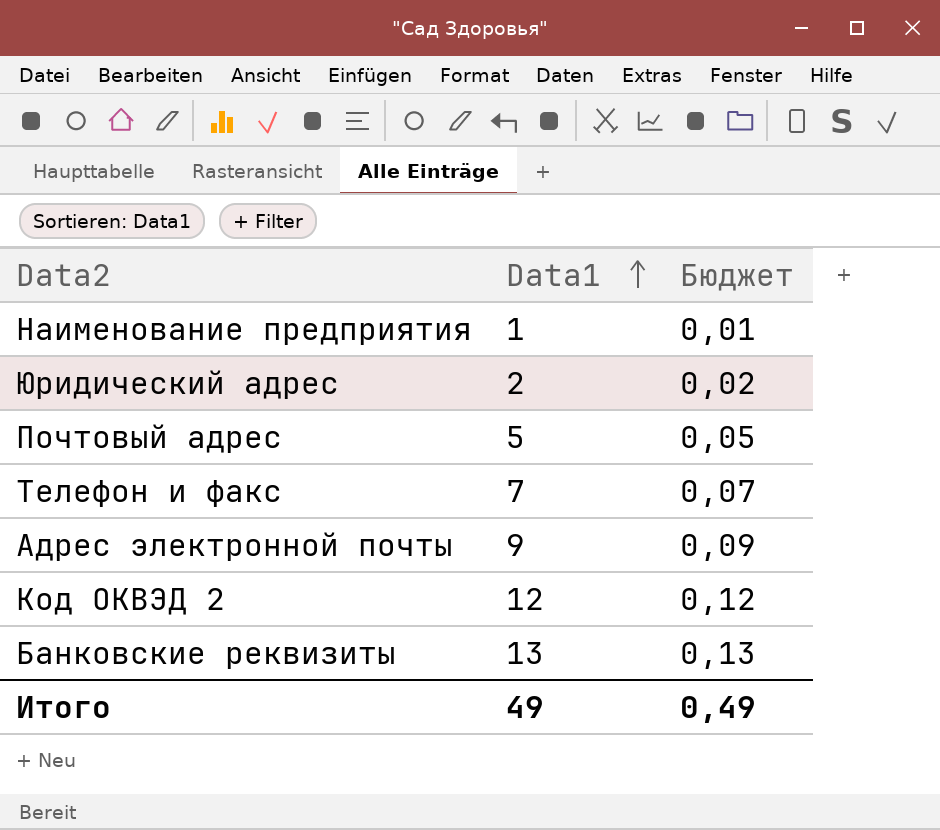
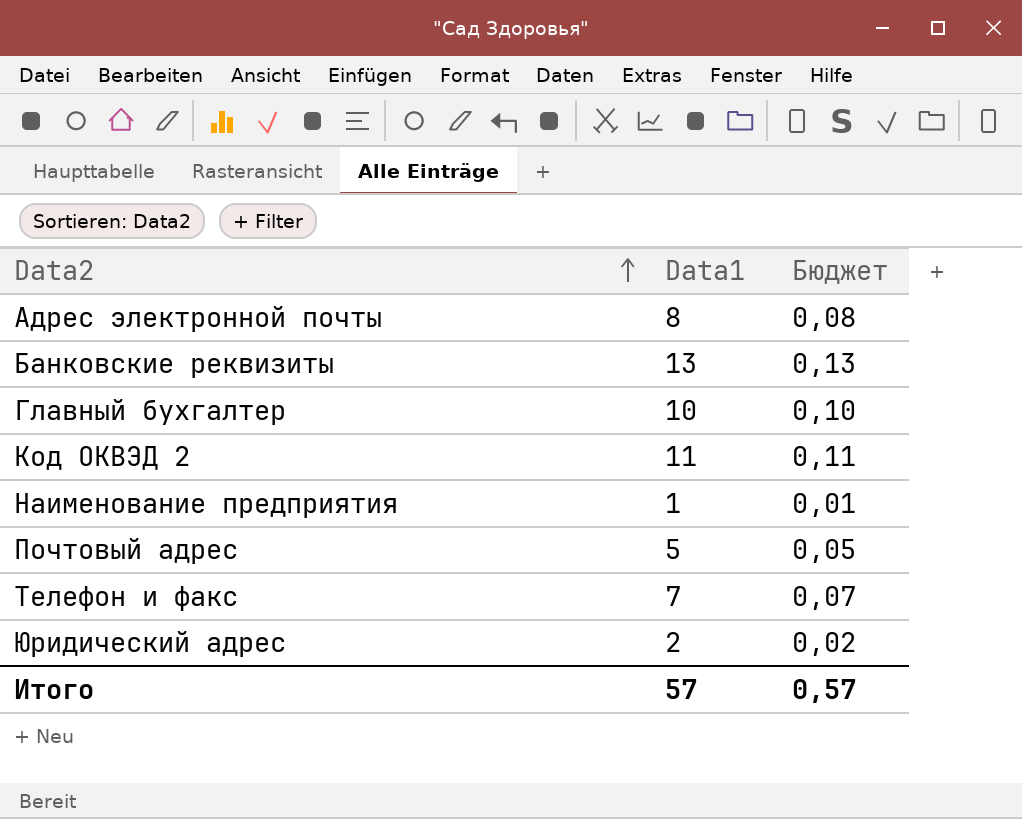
row order: Data1 ascending -> Data2 ascending
Адрес электронной почты | Data1: 9 -> 8
Адрес электронной почты | Бюджет: 0,09 -> 0,08
row Главный бухгалтер: none -> 10 | 0,10
Код ОКВЭД 2 | Data1: 12 -> 11
Код ОКВЭД 2 | Бюджет: 0,12 -> 0,11
Итого | Data1: 49 -> 57
Итого | Бюджет: 0,49 -> 0,57

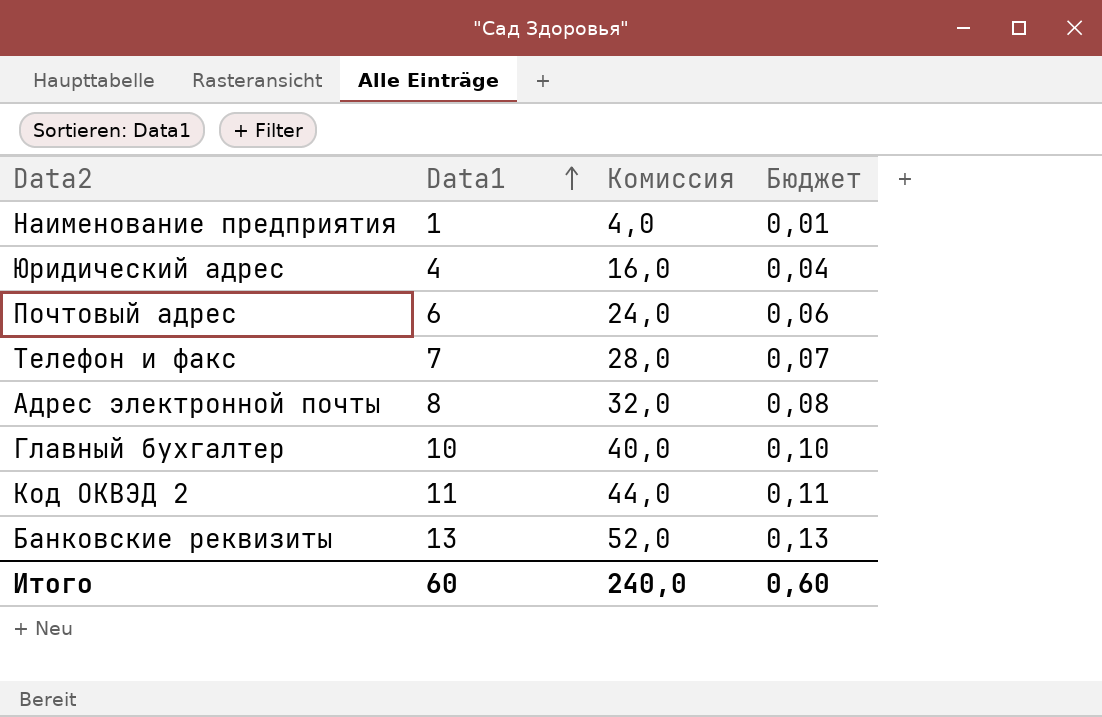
row order: Data2 ascending -> Data1 ascending
column Комиссия | formula: none -> [Data1] * 4
Юридический адрес | Data1: 2 -> 4
Юридический адрес | Бюджет: 0,02 -> 0,04
Почтовый адрес | Data1: 5 -> 6
Почтовый адрес | Бюджет: 0,05 -> 0,06
Итого | Data1: 57 -> 60
Итого | Бюджет: 0,57 -> 0,60

